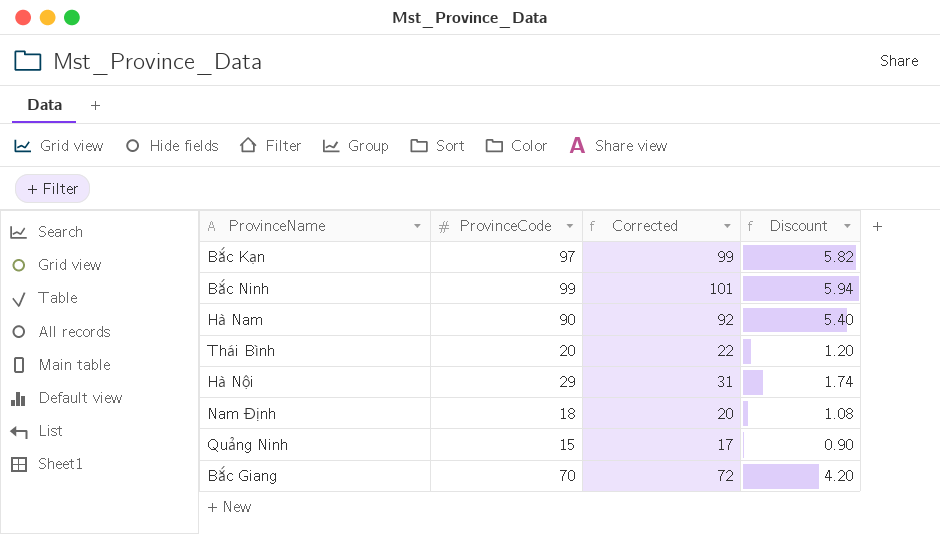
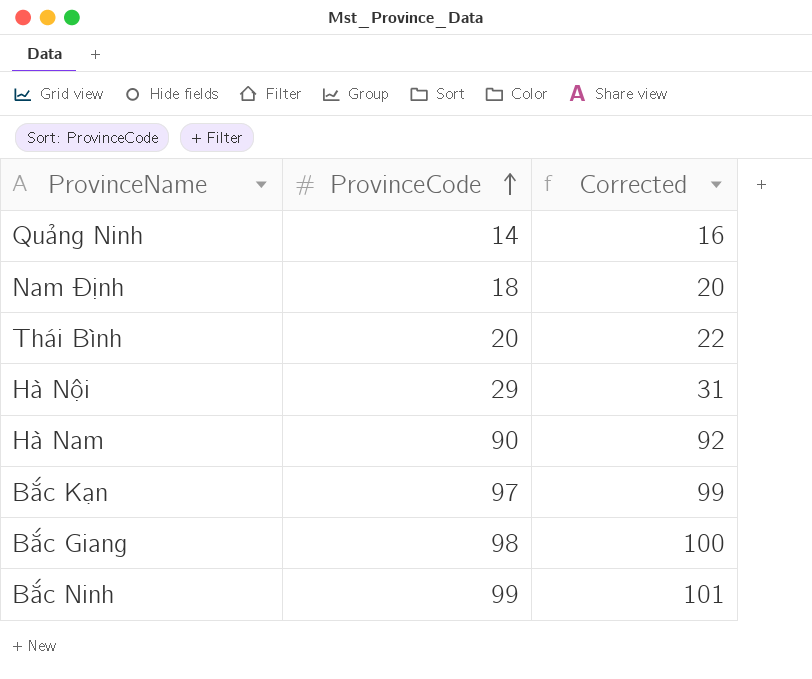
row order: none -> ProvinceCode ascending
column Discount | formula: [ProvinceCode] * 0.06 -> none
Quảng Ninh | ProvinceCode: 15 -> 14
Quảng Ninh | Corrected: 17 -> 16
Bắc Giang | ProvinceCode: 70 -> 98
Bắc Giang | Corrected: 72 -> 100

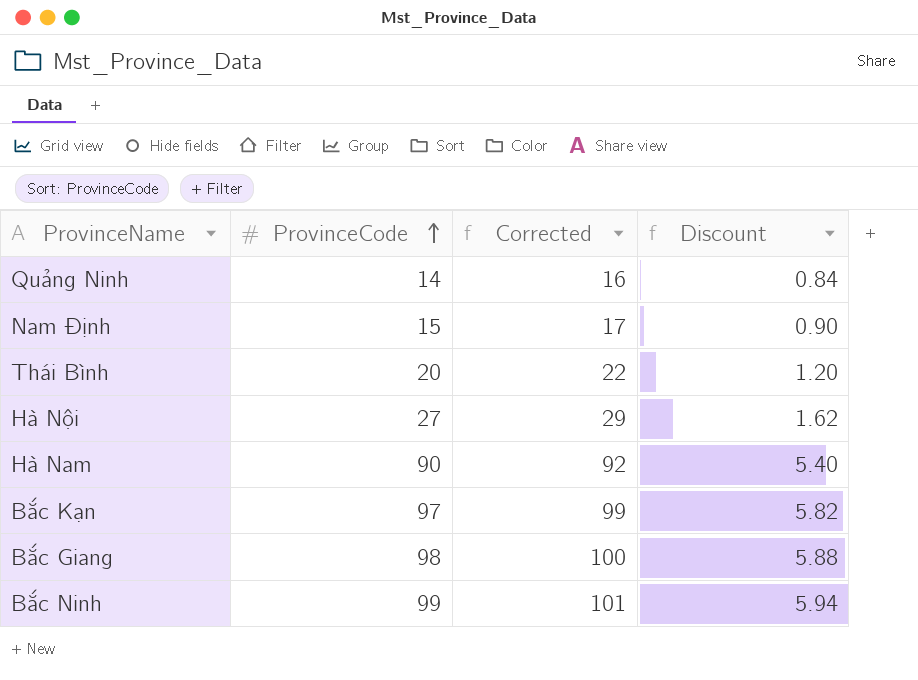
column Discount | formula: none -> [ProvinceCode] * 0.06
Nam Định | ProvinceCode: 18 -> 15
Nam Định | Corrected: 20 -> 17
Hà Nội | ProvinceCode: 29 -> 27
Hà Nội | Corrected: 31 -> 29

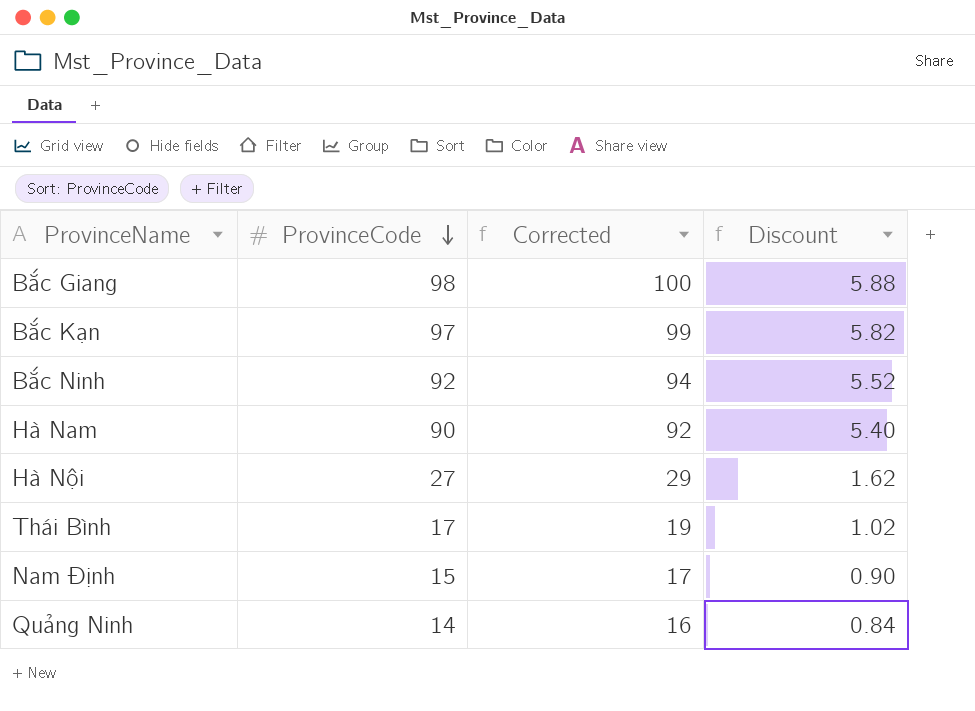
row order: ProvinceCode ascending -> ProvinceCode descending
Bắc Ninh | ProvinceCode: 99 -> 92
Bắc Ninh | Corrected: 101 -> 94
Bắc Ninh | Discount: 5.94 -> 5.52
Thái Bình | ProvinceCode: 20 -> 17
Thái Bình | Corrected: 22 -> 19
Thái Bình | Discount: 1.20 -> 1.02

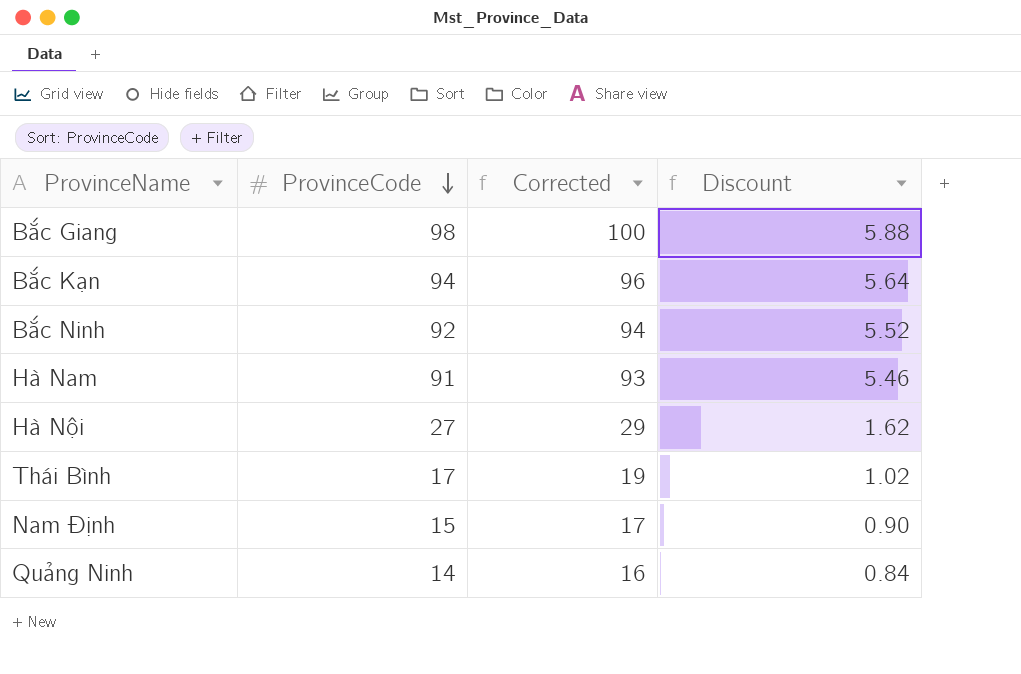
Bắc Kạn | ProvinceCode: 97 -> 94
Bắc Kạn | Corrected: 99 -> 96
Bắc Kạn | Discount: 5.82 -> 5.64
Hà Nam | ProvinceCode: 90 -> 91
Hà Nam | Corrected: 92 -> 93
Hà Nam | Discount: 5.40 -> 5.46

